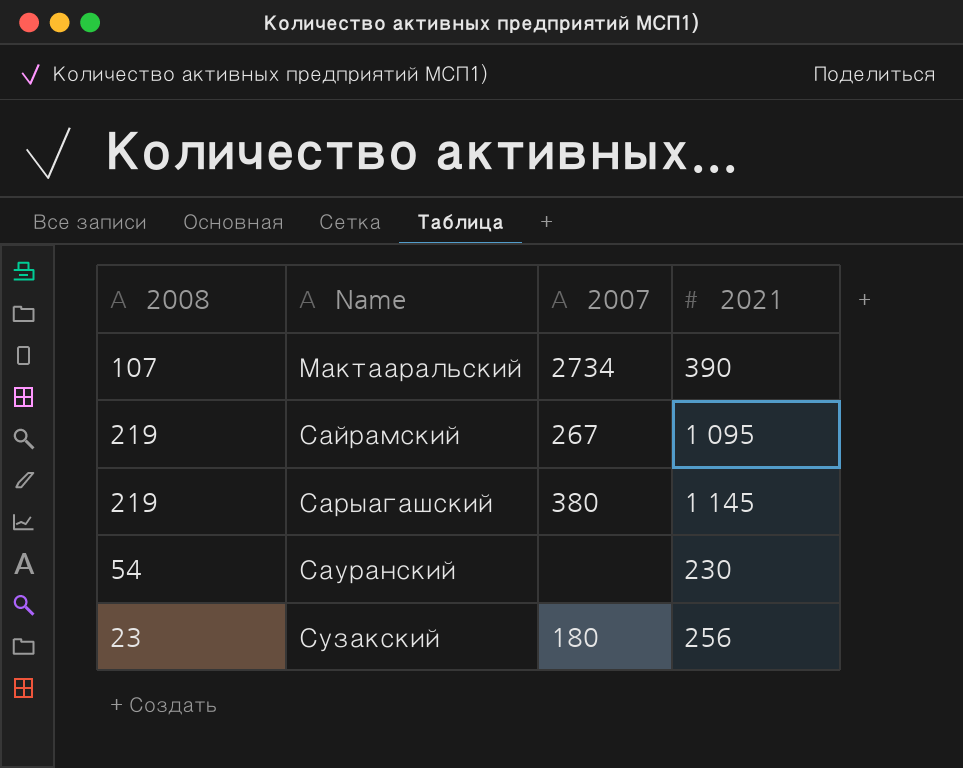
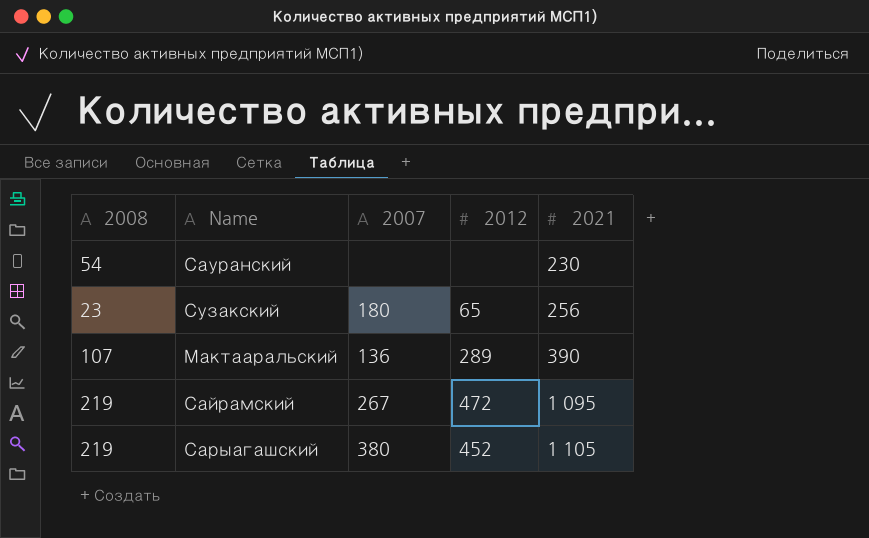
row order: Name ascending -> 2021 ascending
column 2012 | position: none -> 4
Мактааральский | 2007: 2734 -> 136
Сарыагашский | 2021: 1 145 -> 1 105

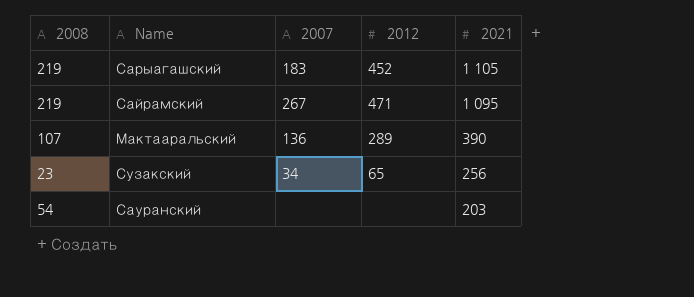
row order: 2021 ascending -> 2021 descending
Сарыагашский | 2007: 380 -> 183
Сайрамский | 2012: 472 -> 471
Сузакский | 2007: 180 -> 34
Сауранский | 2021: 230 -> 203

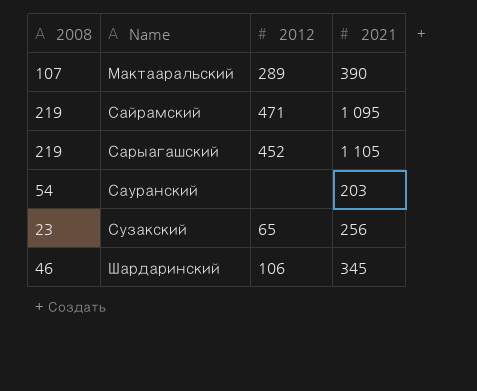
row order: 2021 descending -> Name ascending
column 2007 | position: 3 -> none
row Шардаринский: none -> 46 | 106 | 345

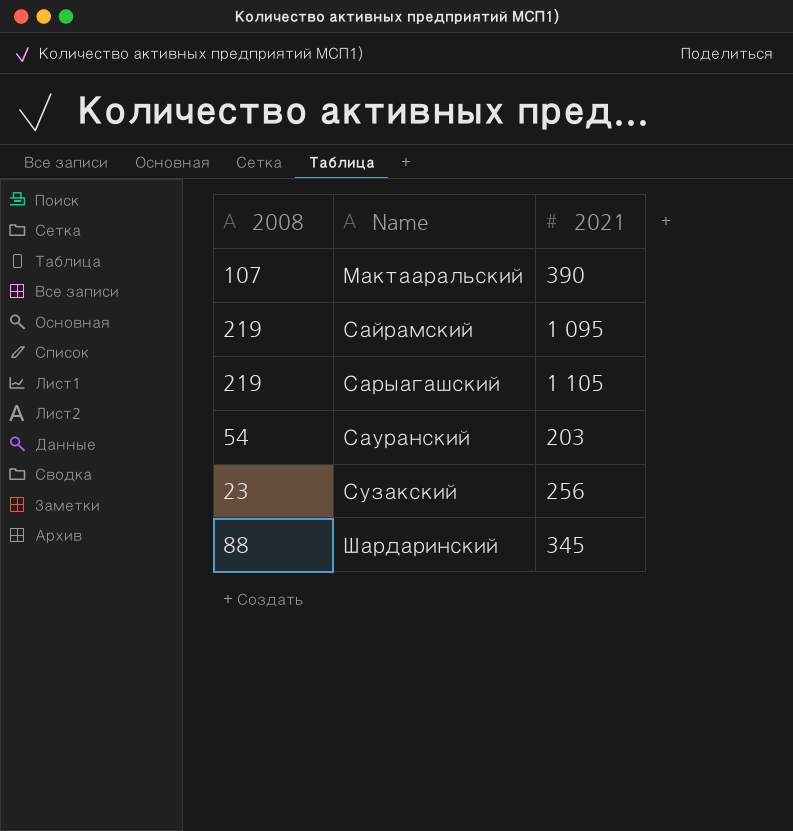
column 2012 | position: 3 -> none
Шардаринский | 2008: 46 -> 88

